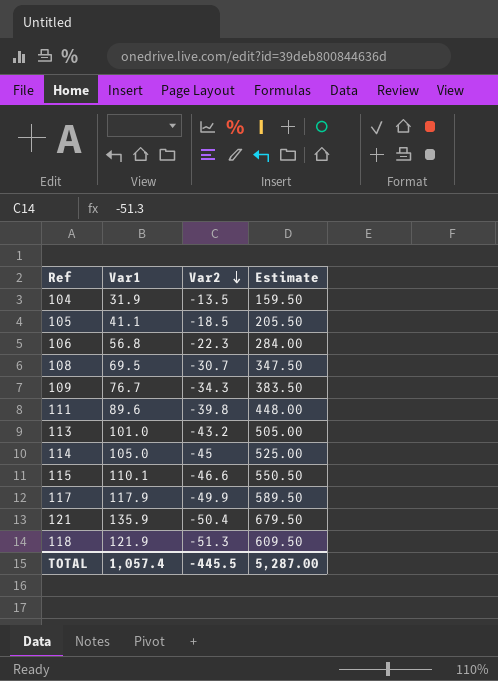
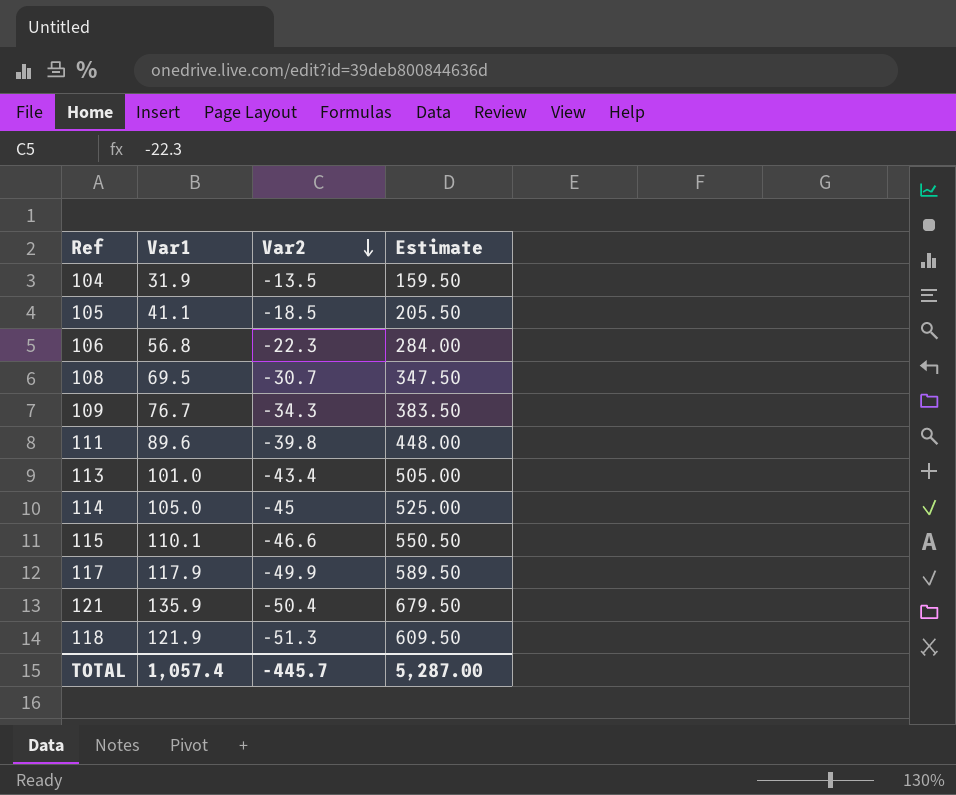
113 | Var2: -43.2 -> -43.4
TOTAL | Var2: -445.5 -> -445.7

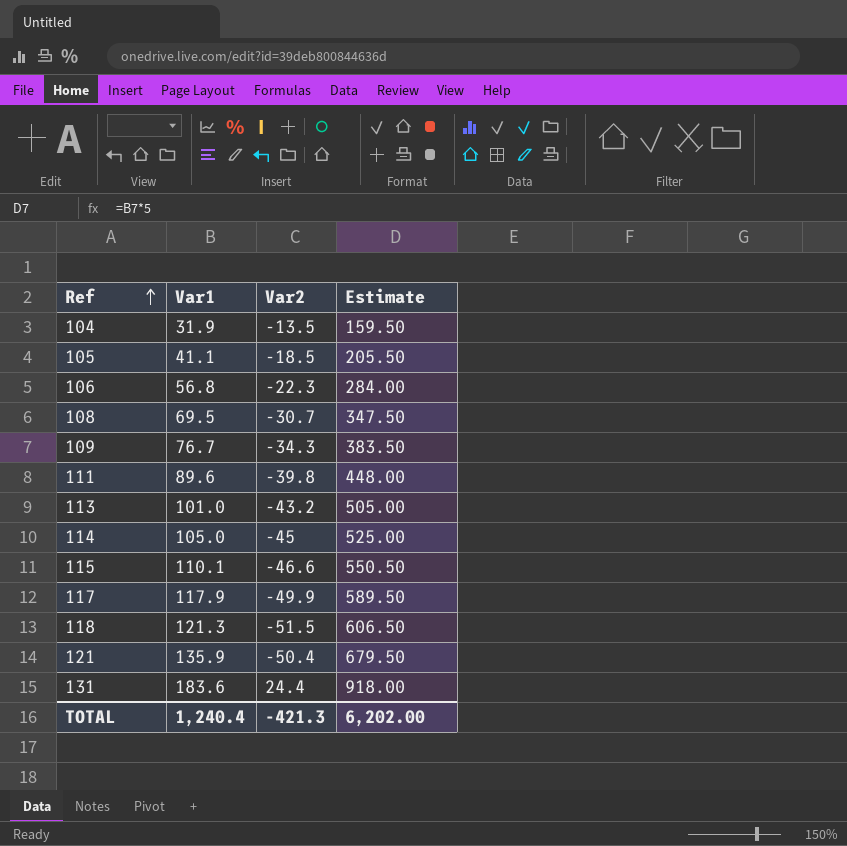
row order: Var2 descending -> Ref ascending
113 | Var2: -43.4 -> -43.2
118 | Var1: 121.9 -> 121.3
118 | Var2: -51.3 -> -51.5
118 | Estimate: 609.50 -> 606.50
row 131: none -> 183.6 | 24.4 | 918.00
TOTAL | Var1: 1,057.4 -> 1,240.4
TOTAL | Var2: -445.7 -> -421.3
TOTAL | Estimate: 5,287.00 -> 6,202.00

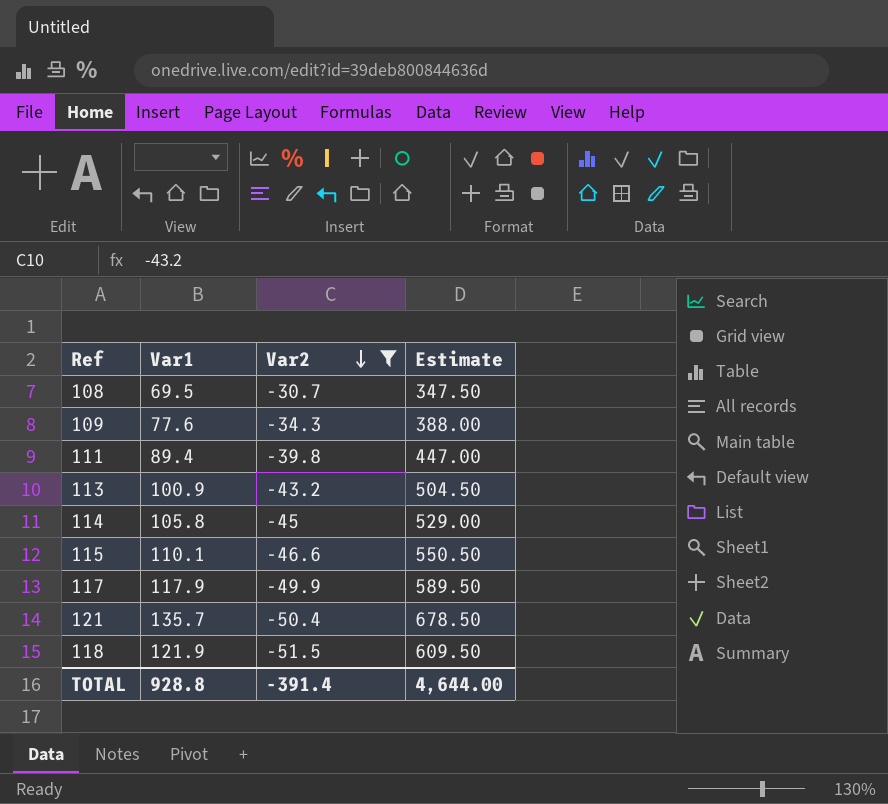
filter: none -> Var2 <= -30.7
row order: Ref ascending -> Var2 descending
109 | Var1: 76.7 -> 77.6
109 | Estimate: 383.50 -> 388.00
111 | Var1: 89.6 -> 89.4
111 | Estimate: 448.00 -> 447.00
113 | Var1: 101.0 -> 100.9
113 | Estimate: 505.00 -> 504.50
114 | Var1: 105.0 -> 105.8
114 | Estimate: 525.00 -> 529.00
121 | Var1: 135.9 -> 135.7
121 | Estimate: 679.50 -> 678.50
118 | Var1: 121.3 -> 121.9
118 | Estimate: 606.50 -> 609.50
TOTAL | Var1: 1,240.4 -> 928.8
TOTAL | Var2: -421.3 -> -391.4
TOTAL | Estimate: 6,202.00 -> 4,644.00

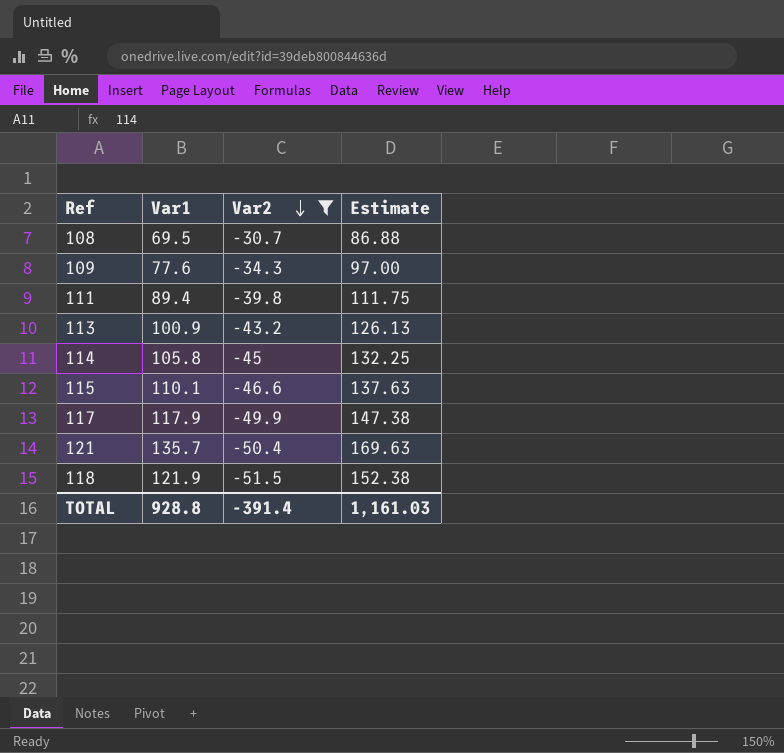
column Estimate | formula: [Var1] * 5 -> [Var1] * 1.25
TOTAL | Estimate: 4,644.00 -> 1,161.03

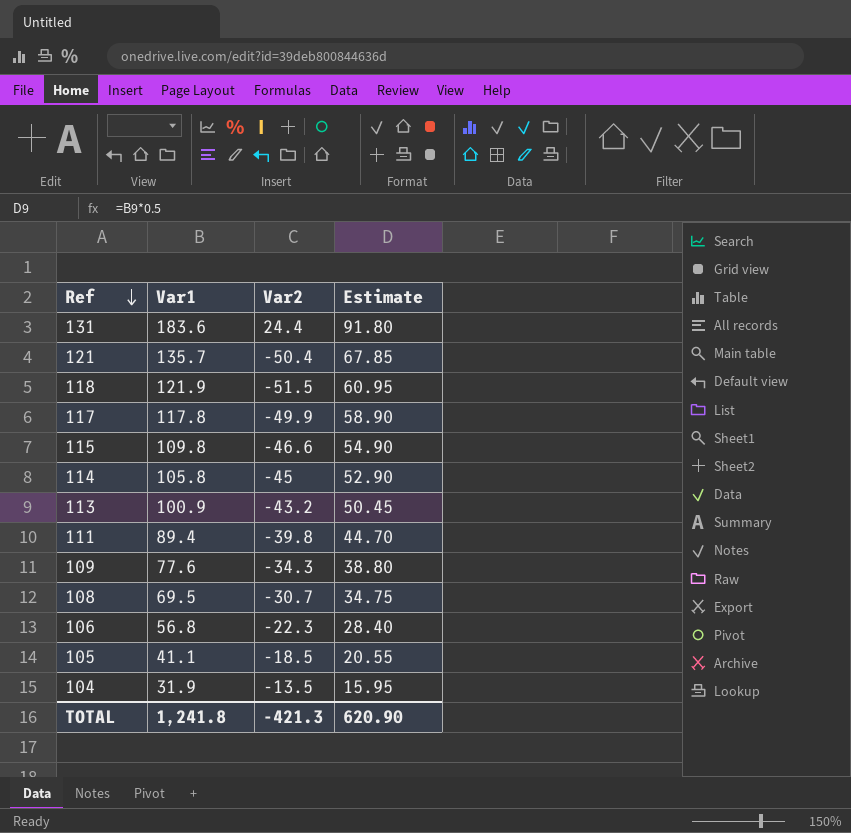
filter: Var2 <= -30.7 -> none
row order: Var2 descending -> Ref descending
column Estimate | formula: [Var1] * 1.25 -> [Var1] * 0.5
117 | Var1: 117.9 -> 117.8
115 | Var1: 110.1 -> 109.8
TOTAL | Var1: 928.8 -> 1,241.8
TOTAL | Var2: -391.4 -> -421.3
TOTAL | Estimate: 1,161.03 -> 620.90

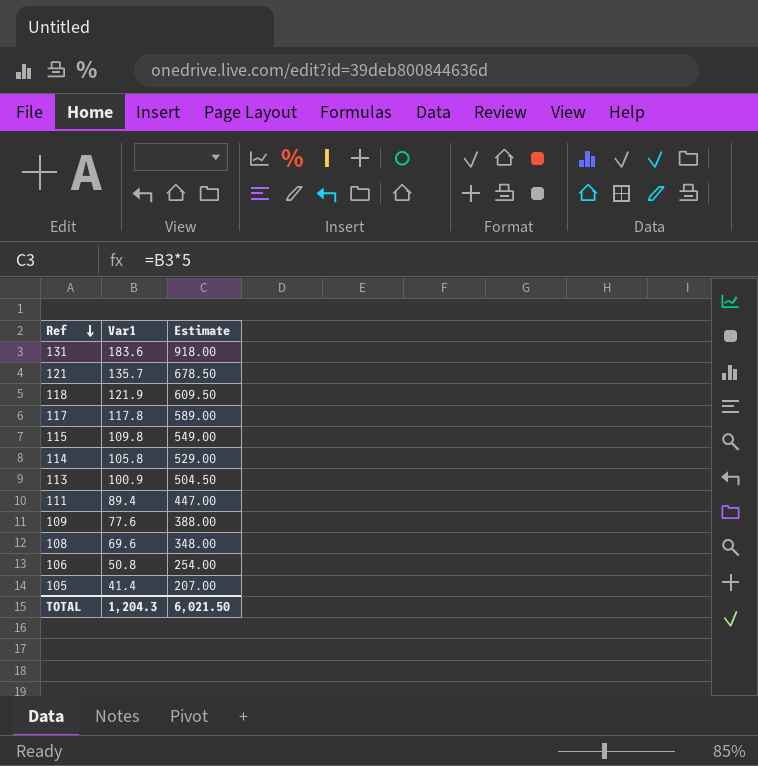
column Var2 | position: 3 -> none
column Estimate | formula: [Var1] * 0.5 -> [Var1] * 5
row 104: 31.9 | -13.5 | 15.95 -> none
108 | Var1: 69.5 -> 69.6
106 | Var1: 56.8 -> 50.8
105 | Var1: 41.1 -> 41.4
TOTAL | Var1: 1,241.8 -> 1,204.3
TOTAL | Estimate: 620.90 -> 6,021.50

